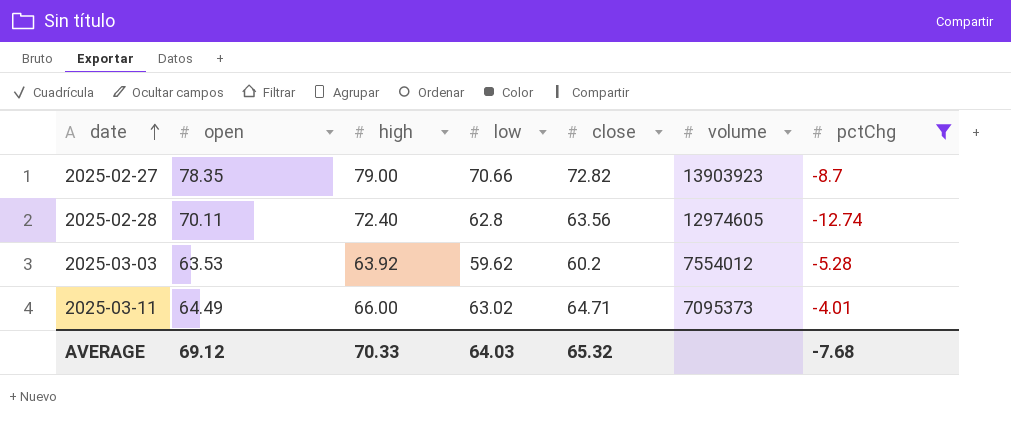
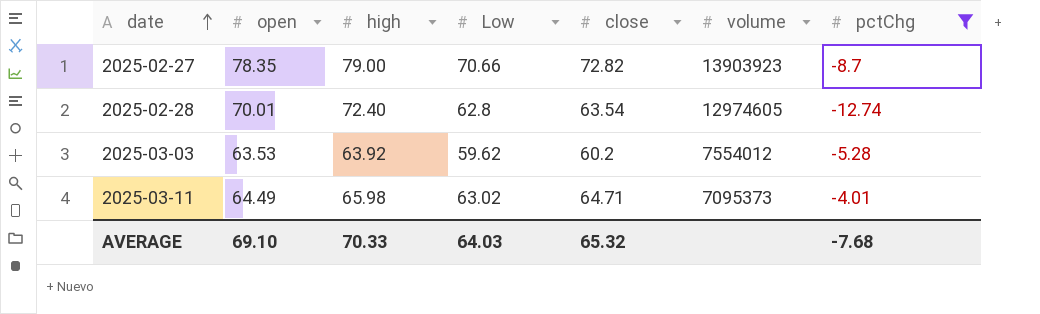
column name: low -> Low
2025-02-28 | open: 70.11 -> 70.01
2025-02-28 | close: 63.56 -> 63.54
2025-03-11 | high: 66.00 -> 65.98
AVERAGE | open: 69.12 -> 69.10

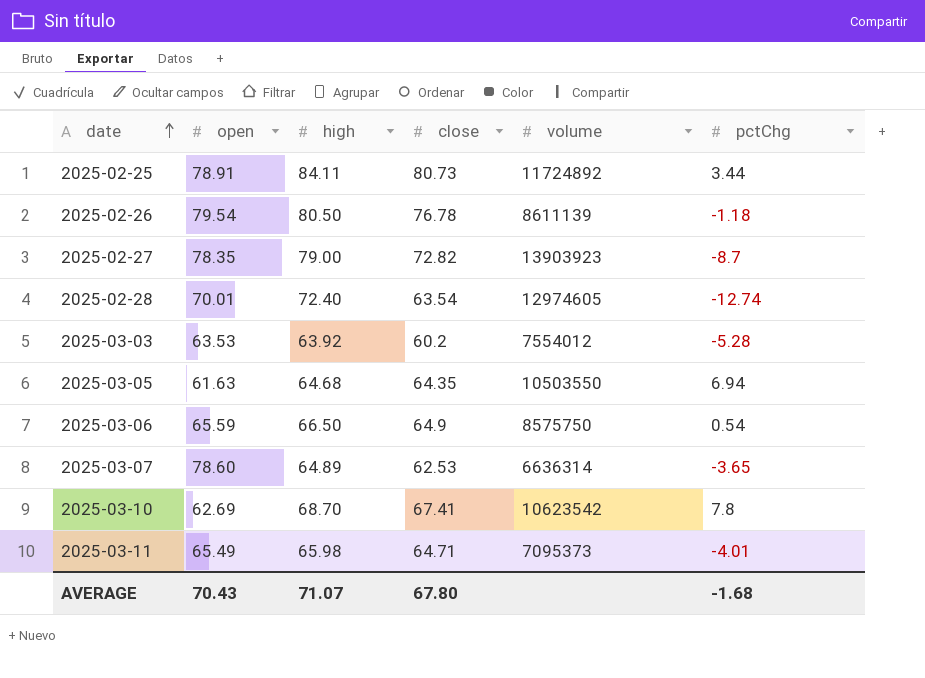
filter: pctChg <= -4.01 -> none
column Low | position: 4 -> none
2025-03-11 | open: 64.49 -> 65.49
AVERAGE | open: 69.10 -> 70.43
AVERAGE | high: 70.33 -> 71.07
AVERAGE | close: 65.32 -> 67.80
AVERAGE | pctChg: -7.68 -> -1.68

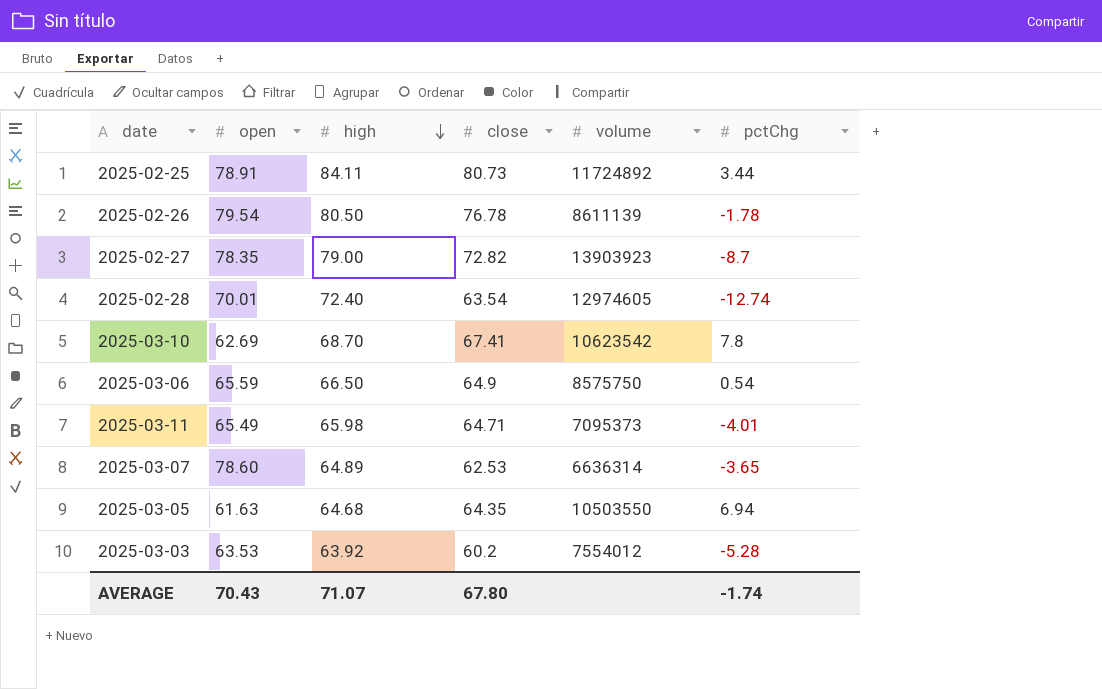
row order: date ascending -> high descending
2025-02-26 | pctChg: -1.18 -> -1.78
AVERAGE | pctChg: -1.68 -> -1.74

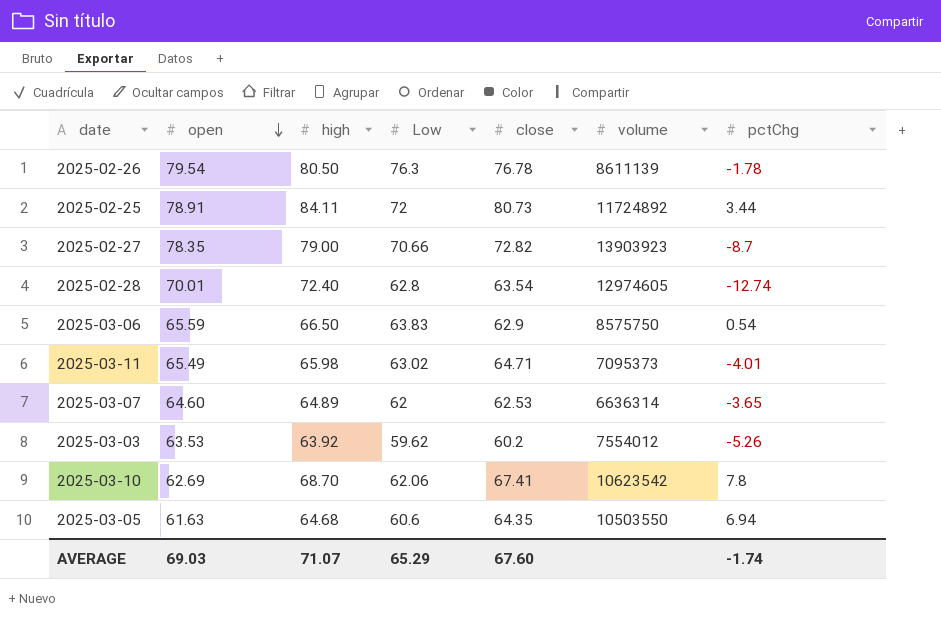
row order: high descending -> open descending
column Low | position: none -> 4
2025-03-06 | close: 64.9 -> 62.9
2025-03-07 | open: 78.60 -> 64.60
2025-03-03 | pctChg: -5.28 -> -5.26
AVERAGE | open: 70.43 -> 69.03
AVERAGE | close: 67.80 -> 67.60

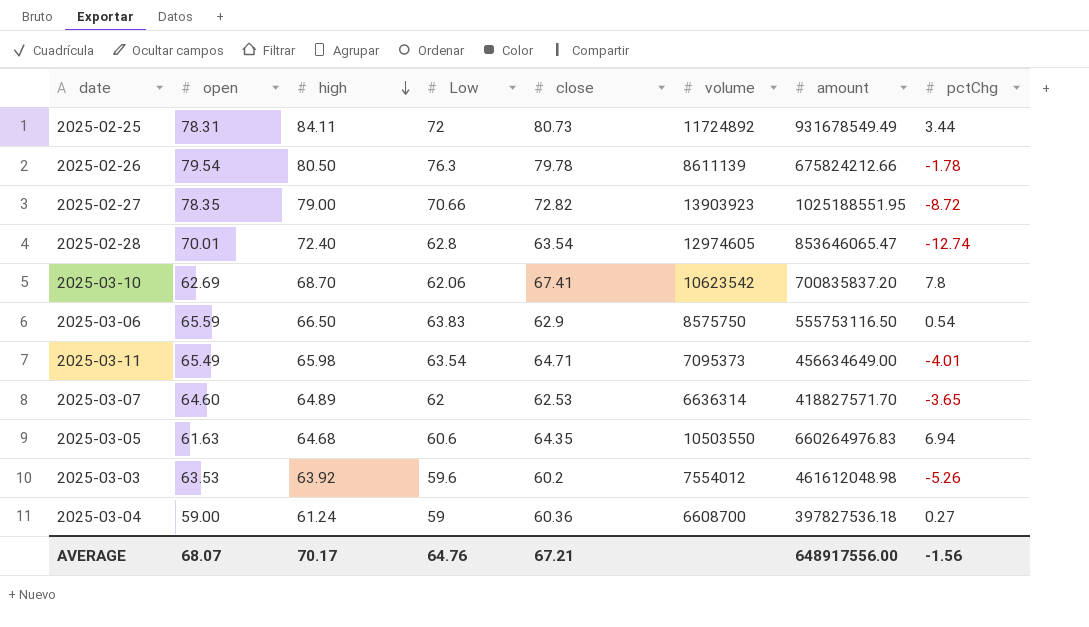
row order: open descending -> high descending
column amount | position: none -> 7
2025-02-25 | open: 78.91 -> 78.31
2025-02-26 | close: 76.78 -> 79.78
2025-02-27 | pctChg: -8.7 -> -8.72
2025-03-11 | Low: 63.02 -> 63.54
2025-03-03 | Low: 59.62 -> 59.6
row 2025-03-04: none -> 59.00 | 61.24 | 59 | 60.36 | 6608700 | 397827536.18 | 0.27
AVERAGE | open: 69.03 -> 68.07
AVERAGE | high: 71.07 -> 70.17
AVERAGE | Low: 65.29 -> 64.76
AVERAGE | close: 67.60 -> 67.21
AVERAGE | pctChg: -1.74 -> -1.56

